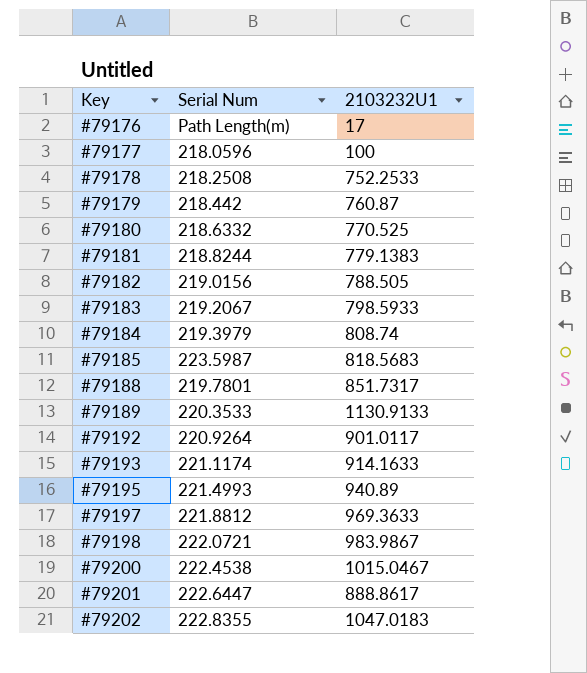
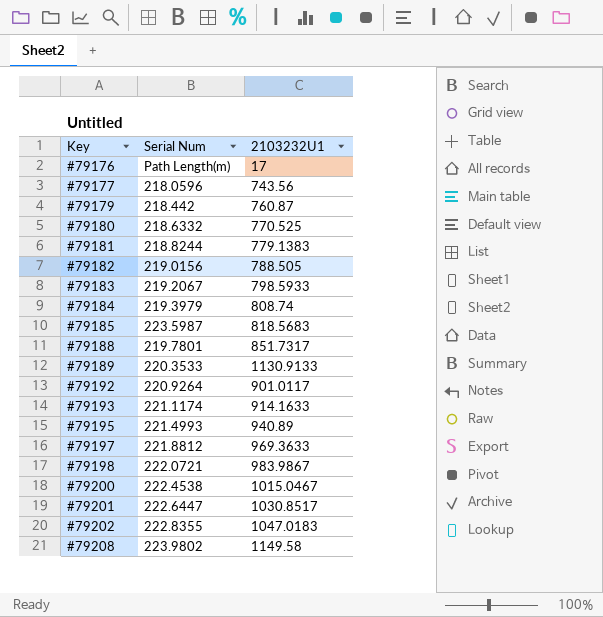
row #79178: 218.2508 | 752.2533 -> none
#79177 | 2103232U1: 100 -> 743.56
#79201 | 2103232U1: 888.8617 -> 1030.8517
row #79208: none -> 223.9802 | 1149.58

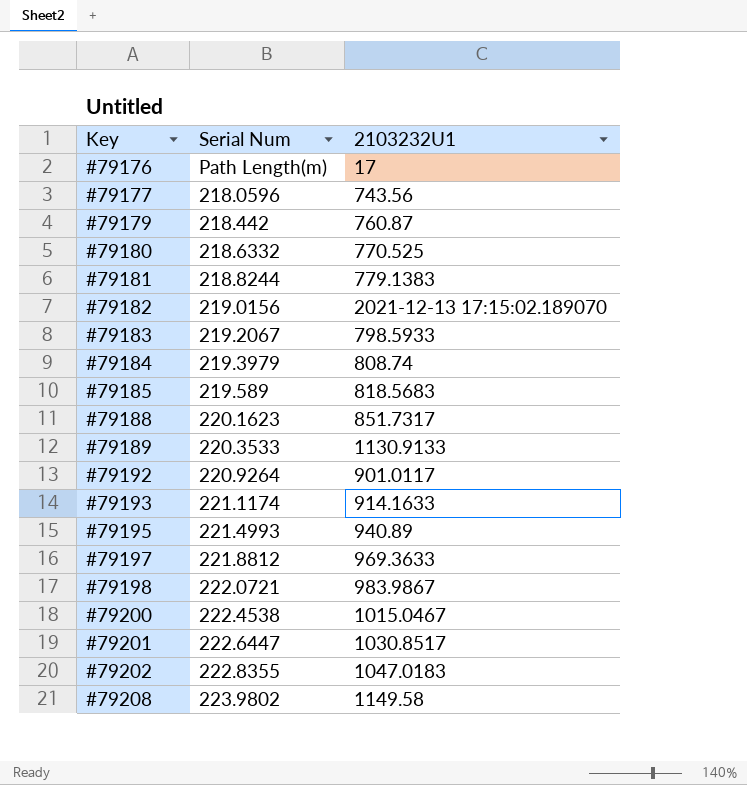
#79182 | 2103232U1: 788.505 -> 2021-12-13 17:15:02.189070
#79185 | Serial Num: 223.5987 -> 219.589
#79188 | Serial Num: 219.7801 -> 220.1623

